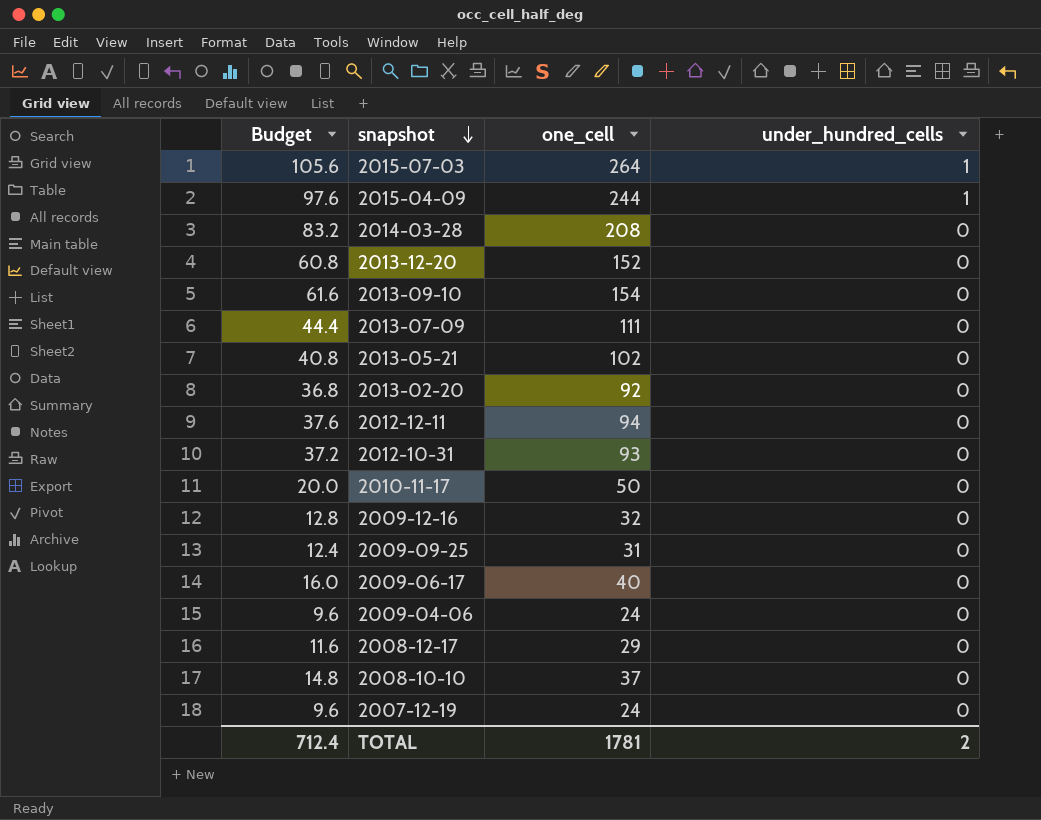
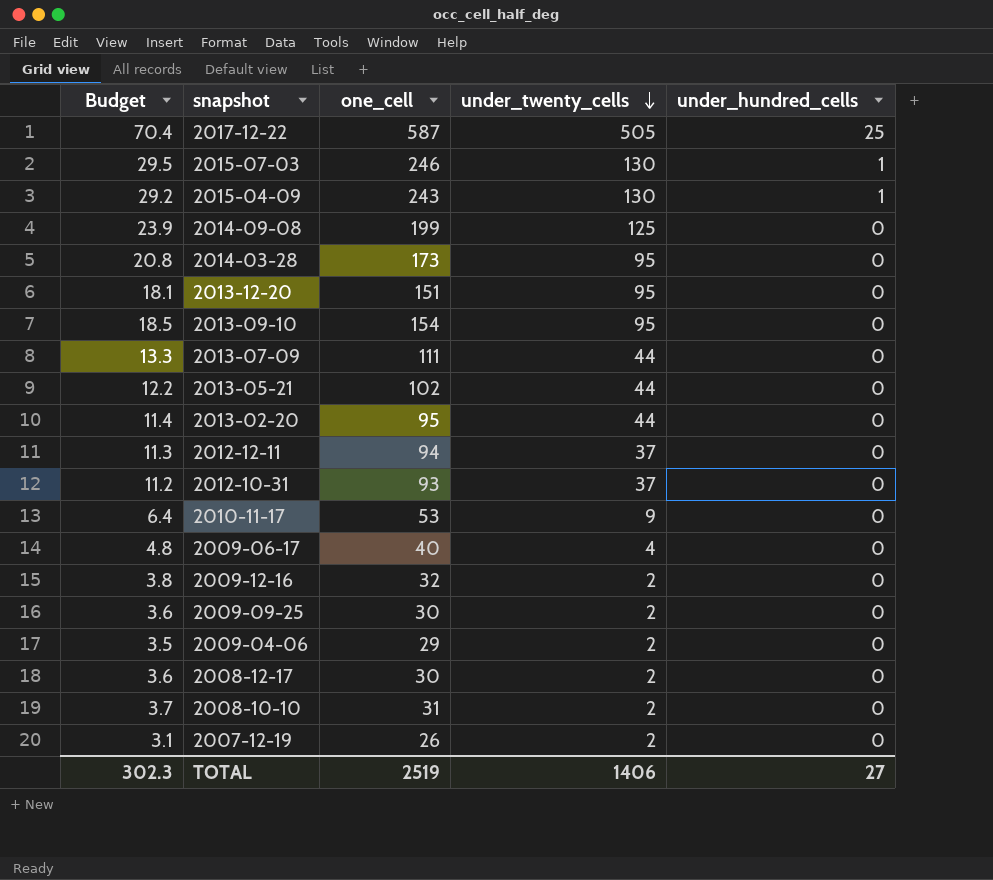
row order: snapshot descending -> under_twenty_cells descending
column Budget | formula: [one_cell] * 0.4 -> [one_cell] * 0.12
column under_twenty_cells | position: none -> 4
row 2017-12-22: none -> 70.4 | 587 | 505 | 25
2015-07-03 | one_cell: 264 -> 246
2015-04-09 | one_cell: 244 -> 243
row 2014-09-08: none -> 23.9 | 199 | 125 | 0
2014-03-28 | one_cell: 208 -> 173
2013-12-20 | one_cell: 152 -> 151
2013-02-20 | one_cell: 92 -> 95
2010-11-17 | one_cell: 50 -> 53
2009-09-25 | one_cell: 31 -> 30
2009-04-06 | one_cell: 24 -> 29
2008-12-17 | one_cell: 29 -> 30
2008-10-10 | one_cell: 37 -> 31
2007-12-19 | one_cell: 24 -> 26
TOTAL | Budget: 712.4 -> 302.3
TOTAL | one_cell: 1781 -> 2519
TOTAL | under_hundred_cells: 2 -> 27

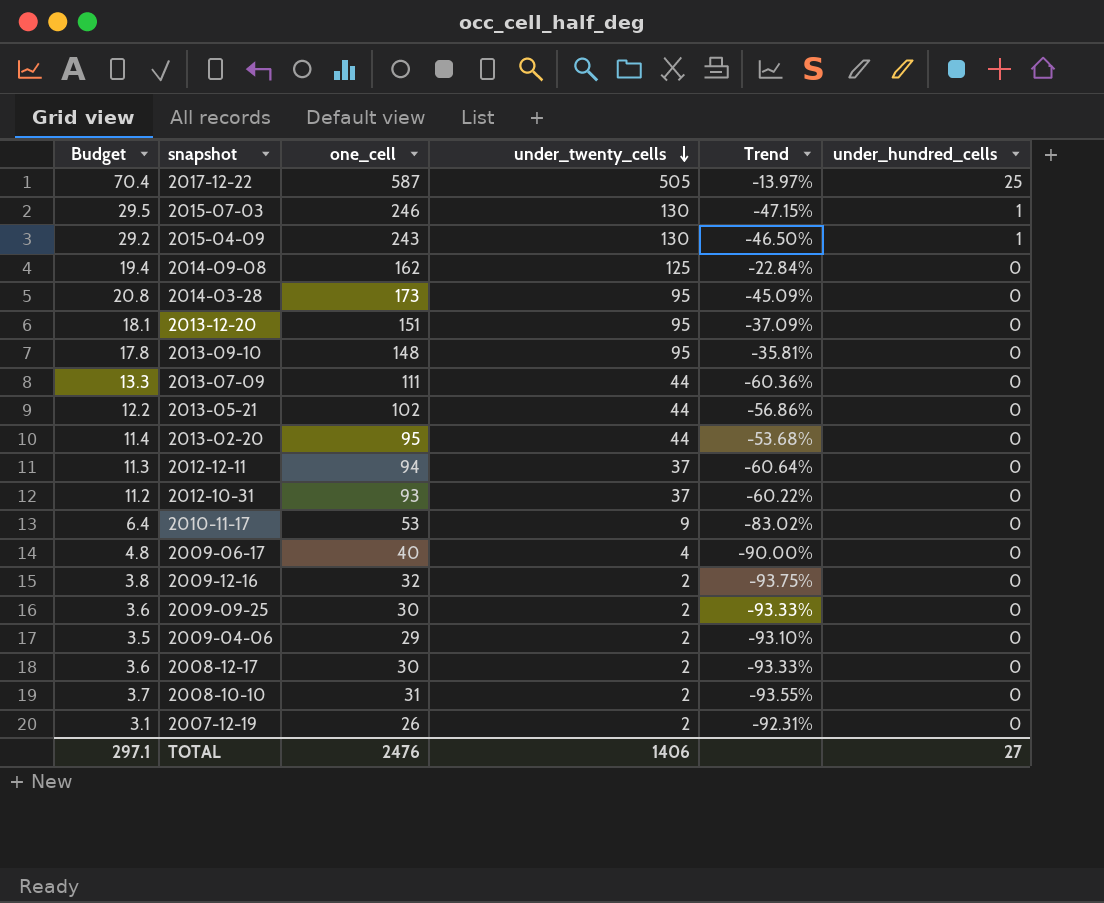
column Trend | formula: none -> ([under_twenty_cells] - [one_cell]) / [one_cell]
2014-09-08 | Budget: 23.9 -> 19.4
2014-09-08 | one_cell: 199 -> 162
2013-09-10 | Budget: 18.5 -> 17.8
2013-09-10 | one_cell: 154 -> 148
TOTAL | Budget: 302.3 -> 297.1
TOTAL | one_cell: 2519 -> 2476

